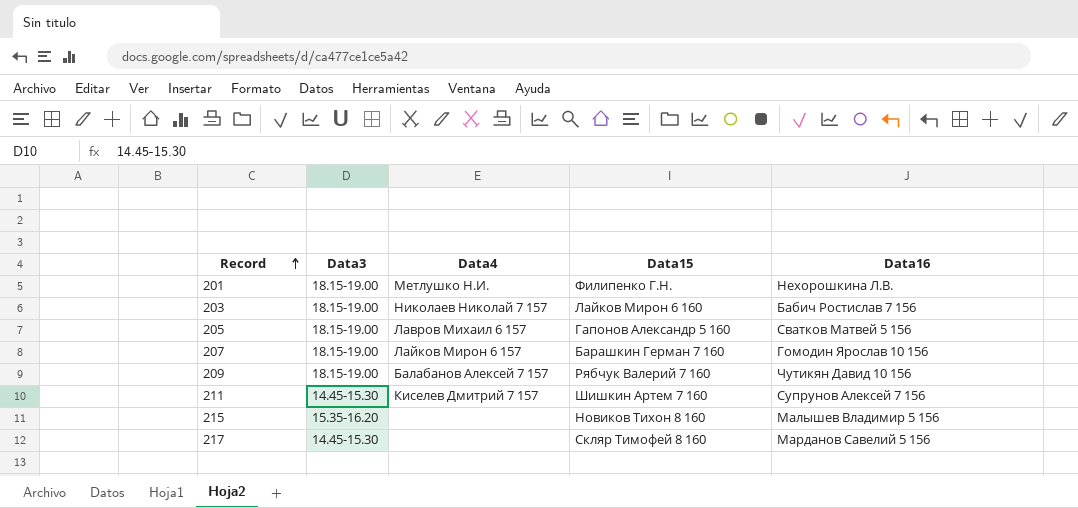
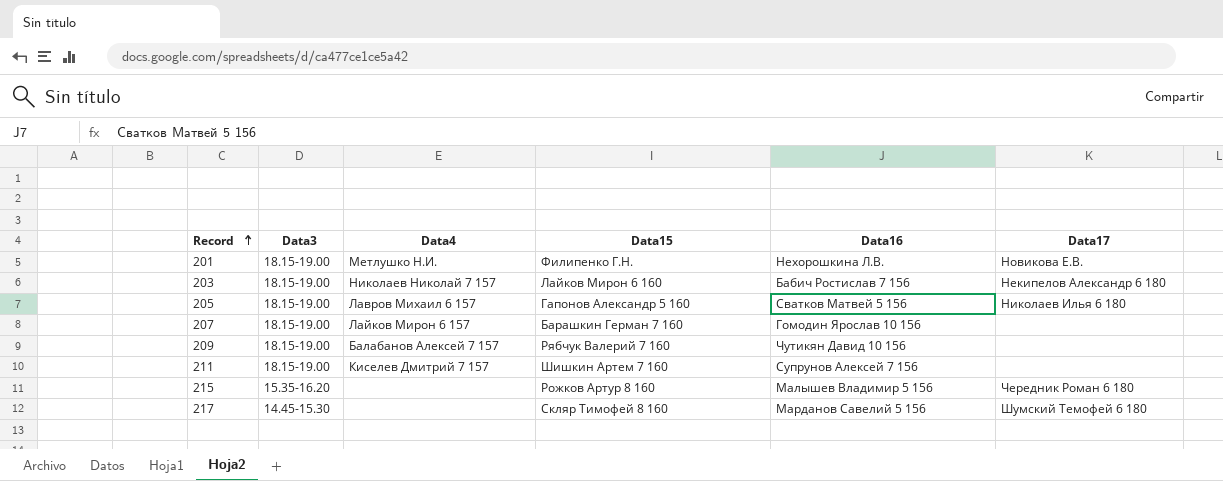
column Data17 | position: none -> 6
211 | Data3: 14.45-15.30 -> 18.15-19.00
215 | Data15: Новиков Тихон 8 160 -> Рожков Артур 8 160

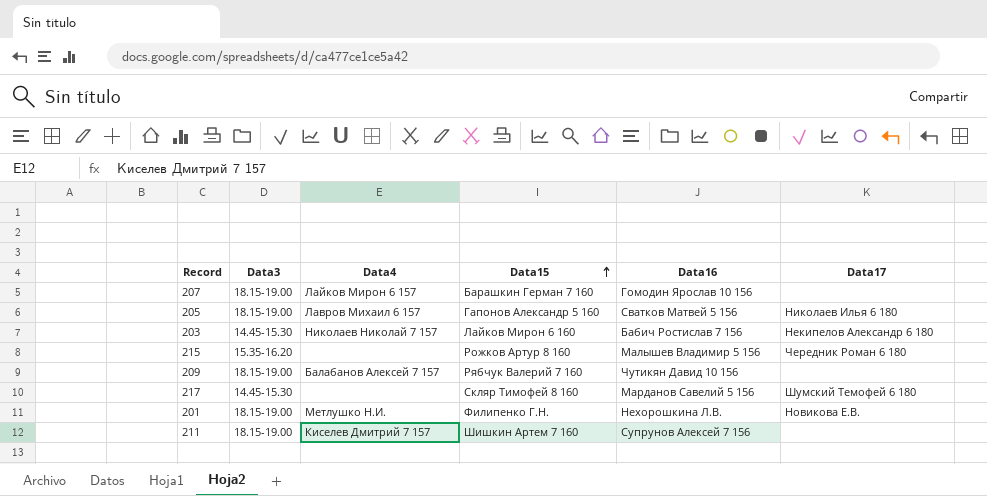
row order: Record ascending -> Data15 ascending
203 | Data3: 18.15-19.00 -> 14.45-15.30

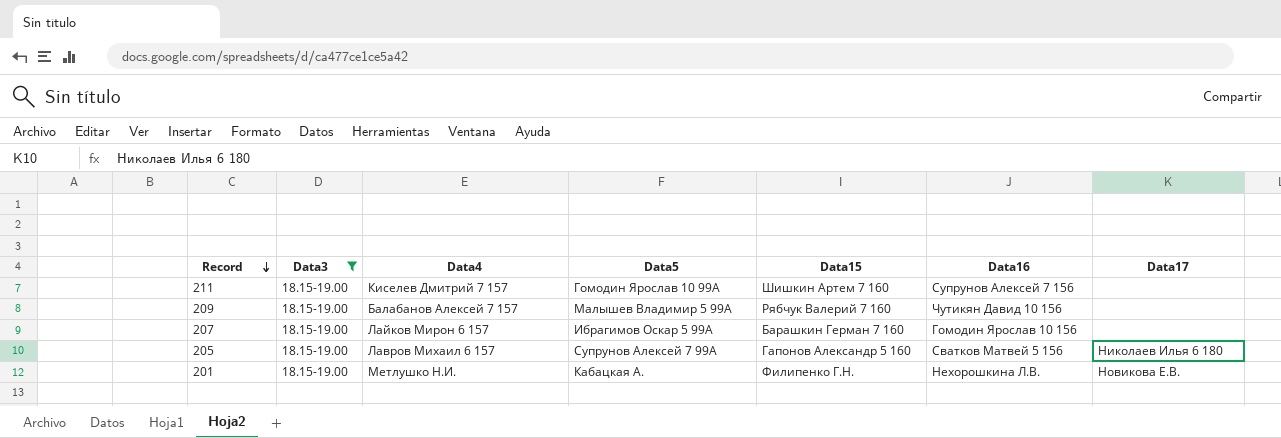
filter: none -> Data3 = 18.15-19.00
row order: Data15 ascending -> Record descending
column Data5 | position: none -> 4

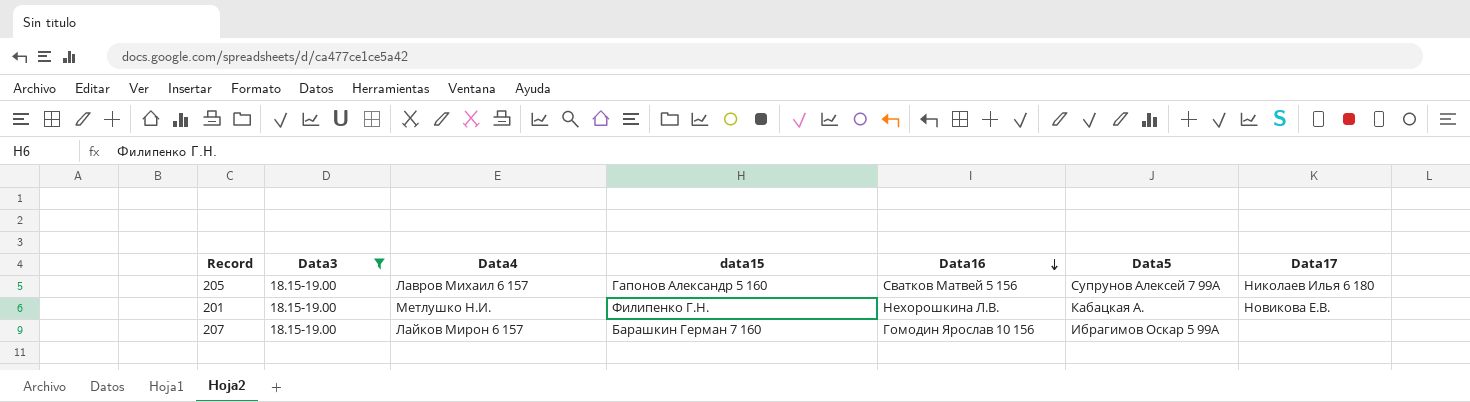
row order: Record descending -> Data16 descending
column name: Data15 -> data15
column Data5 | position: 4 -> 6
row 211: 18.15-19.00 | Киселев Дмитрий 7 157 | Гомодин Ярослав 10 99А | Шишкин Артем 7 160 | Супрунов Алексей 7 156 | none -> none
row 209: 18.15-19.00 | Балабанов Алексей 7 157 | Малышев Владимир 5 99А | Рябчук Валерий 7 160 | Чутикян Давид 10 156 | none -> none

